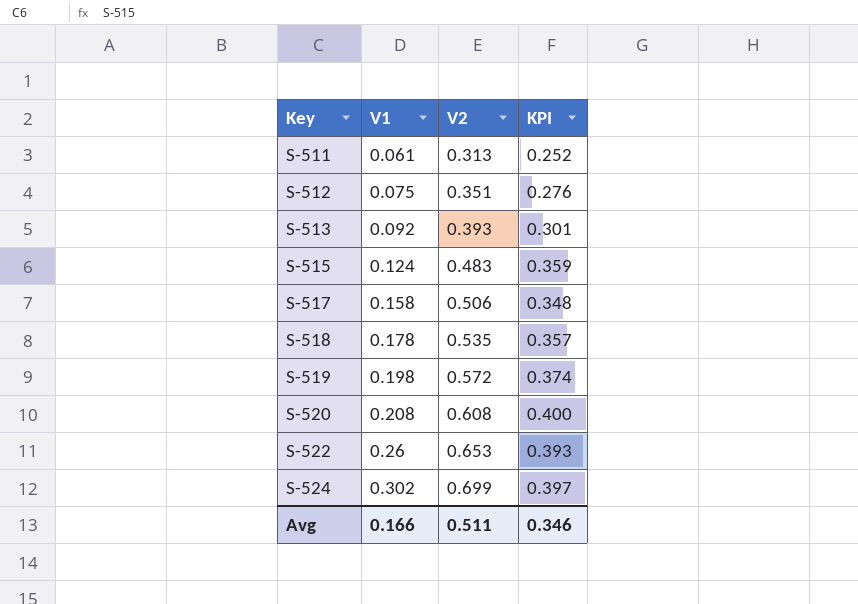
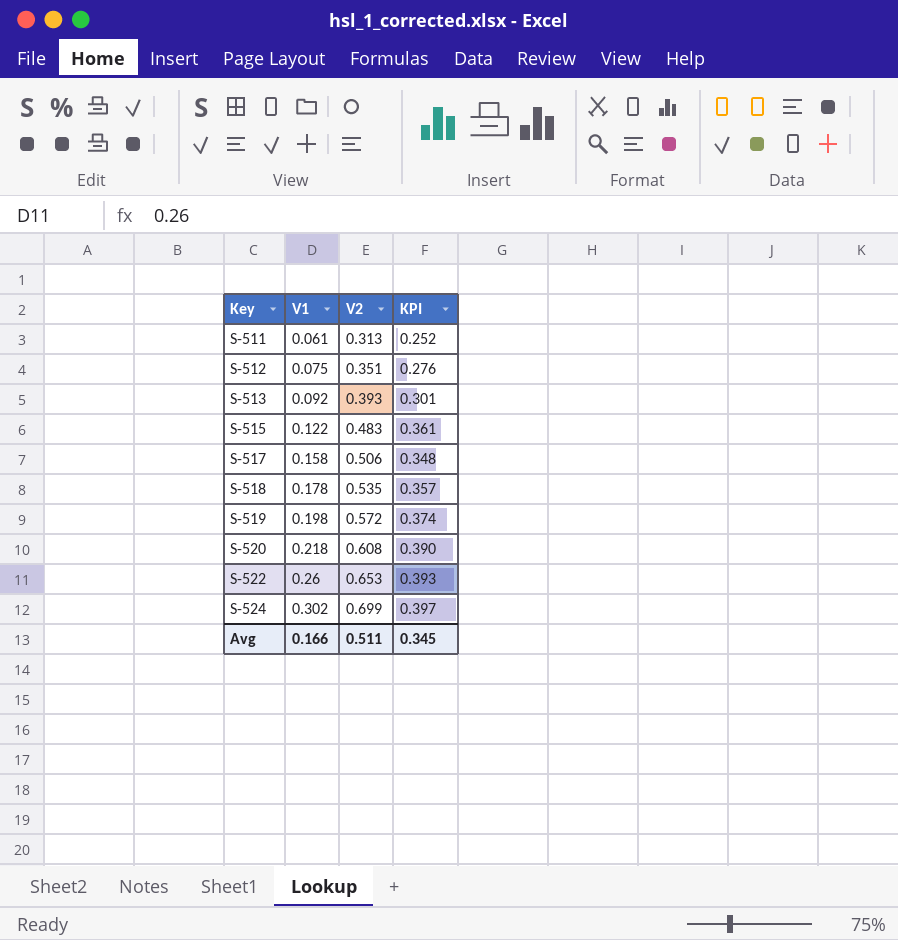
S-515 | V1: 0.124 -> 0.122
S-515 | KPI: 0.359 -> 0.361
S-520 | V1: 0.208 -> 0.218
S-520 | KPI: 0.400 -> 0.390
Avg | KPI: 0.346 -> 0.345

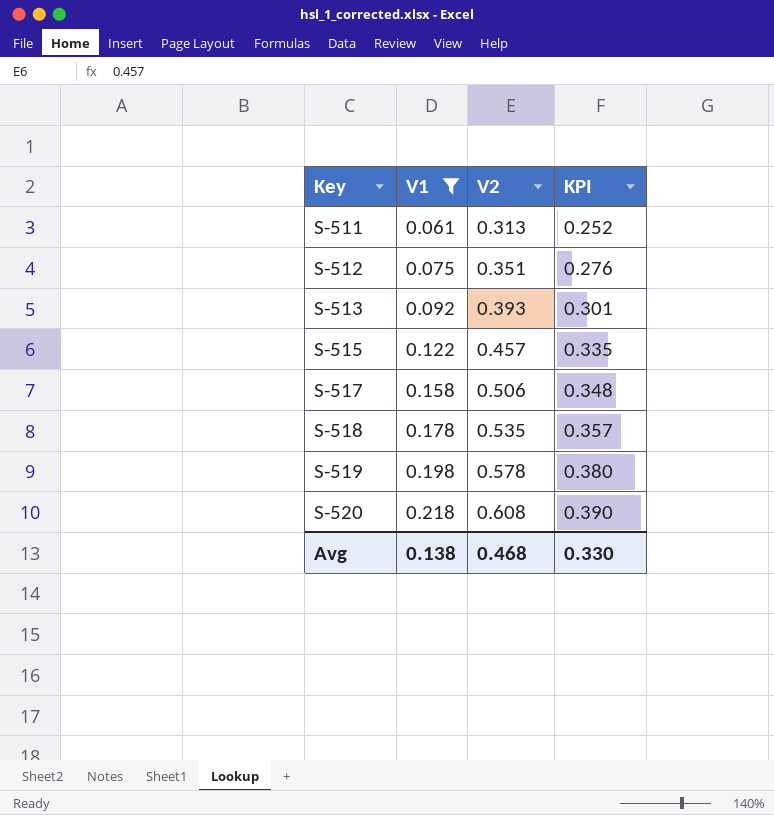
filter: none -> V1 <= 0.218
S-515 | V2: 0.483 -> 0.457
S-515 | KPI: 0.361 -> 0.335
S-519 | V2: 0.572 -> 0.578
S-519 | KPI: 0.374 -> 0.380
Avg | V1: 0.166 -> 0.138
Avg | V2: 0.511 -> 0.468
Avg | KPI: 0.345 -> 0.330

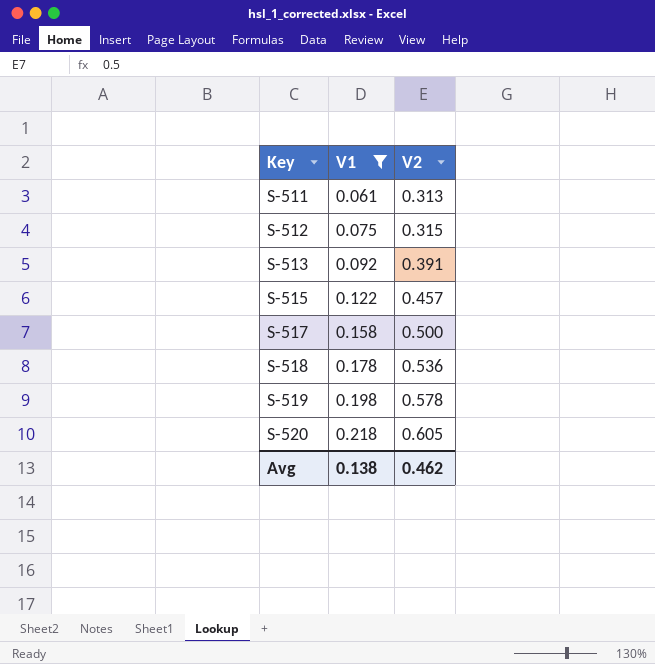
column KPI | formula: [V2] - [V1] -> none
S-512 | V2: 0.351 -> 0.315
S-513 | V2: 0.393 -> 0.391
S-517 | V2: 0.506 -> 0.500
S-518 | V2: 0.535 -> 0.536
S-520 | V2: 0.608 -> 0.605
Avg | V2: 0.468 -> 0.462

